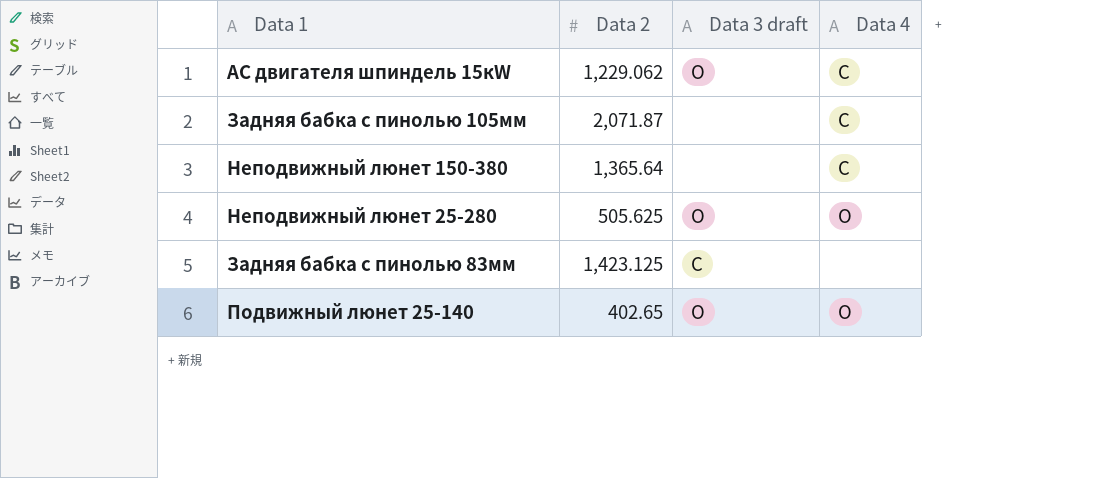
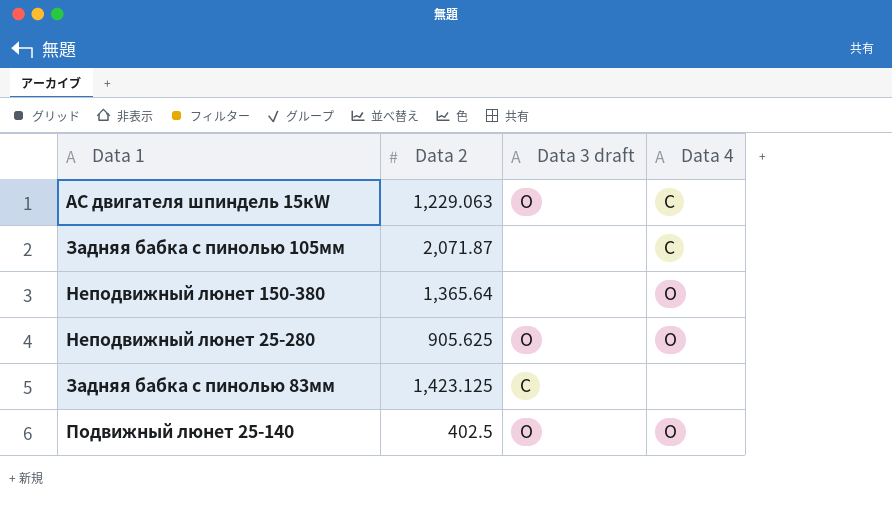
AC двигателя шпиндель 15кW | Data 2: 1,229.062 -> 1,229.063
Неподвижный люнет 150-380 | Data 4: С -> О
Неподвижный люнет 25-280 | Data 2: 505.625 -> 905.625
Подвижный люнет 25-140 | Data 2: 402.65 -> 402.5

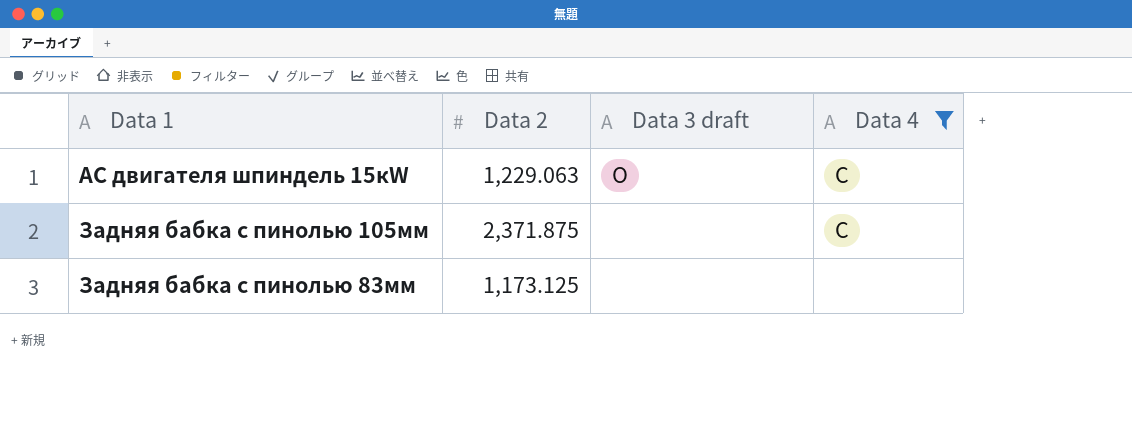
filter: none -> Data 4 != О
Задняя бабка с пинолью 105мм | Data 2: 2,071.87 -> 2,371.875
Задняя бабка с пинолью 83мм | Data 2: 1,423.125 -> 1,173.125
Задняя бабка с пинолью 83мм | Data 3 draft: С -> none

